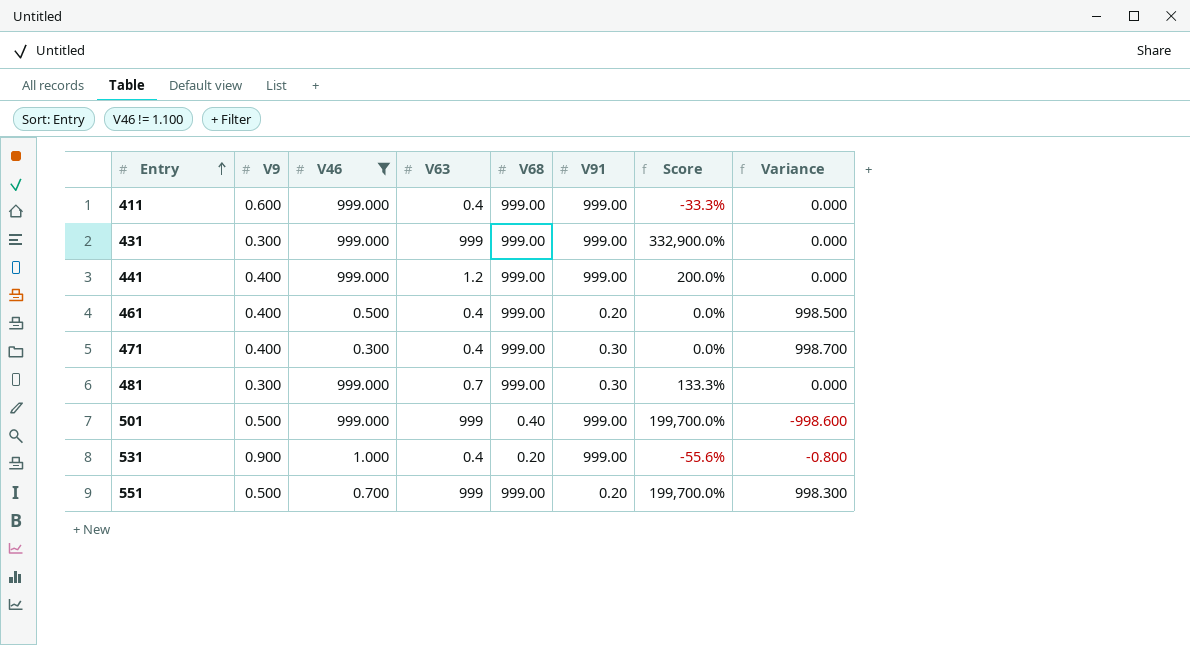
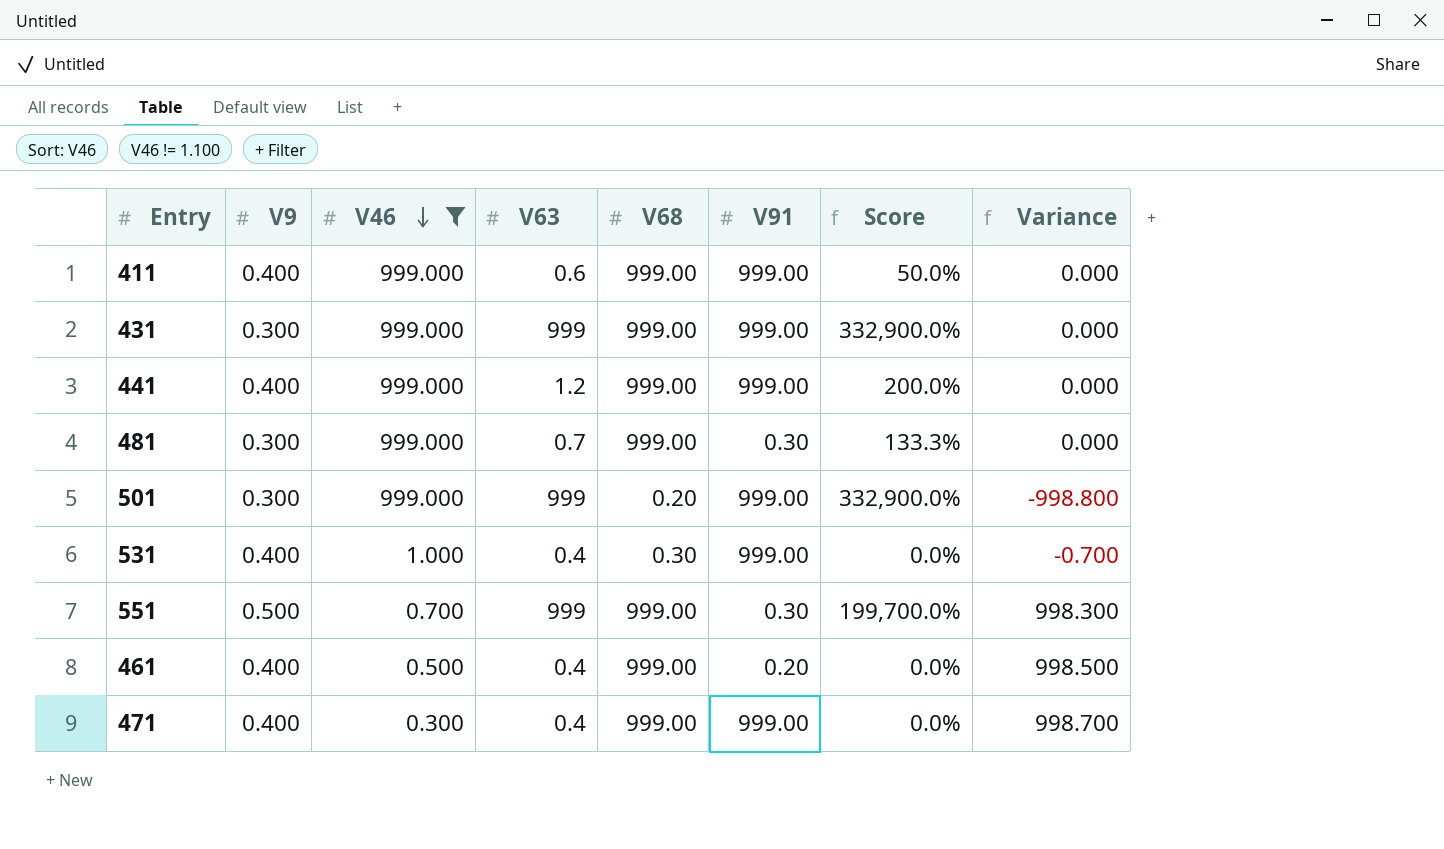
row order: Entry ascending -> V46 descending
411 | V9: 0.600 -> 0.400
411 | V63: 0.4 -> 0.6
411 | Score: -33.3% -> 50.0%
501 | V9: 0.500 -> 0.300
501 | V68: 0.40 -> 0.20
501 | Score: 199,700.0% -> 332,900.0%
501 | Variance: -998.600 -> -998.800
531 | V9: 0.900 -> 0.400
531 | V68: 0.20 -> 0.30
531 | Score: -55.6% -> 0.0%
531 | Variance: -0.800 -> -0.700
551 | V91: 0.20 -> 0.30
471 | V91: 0.30 -> 999.00

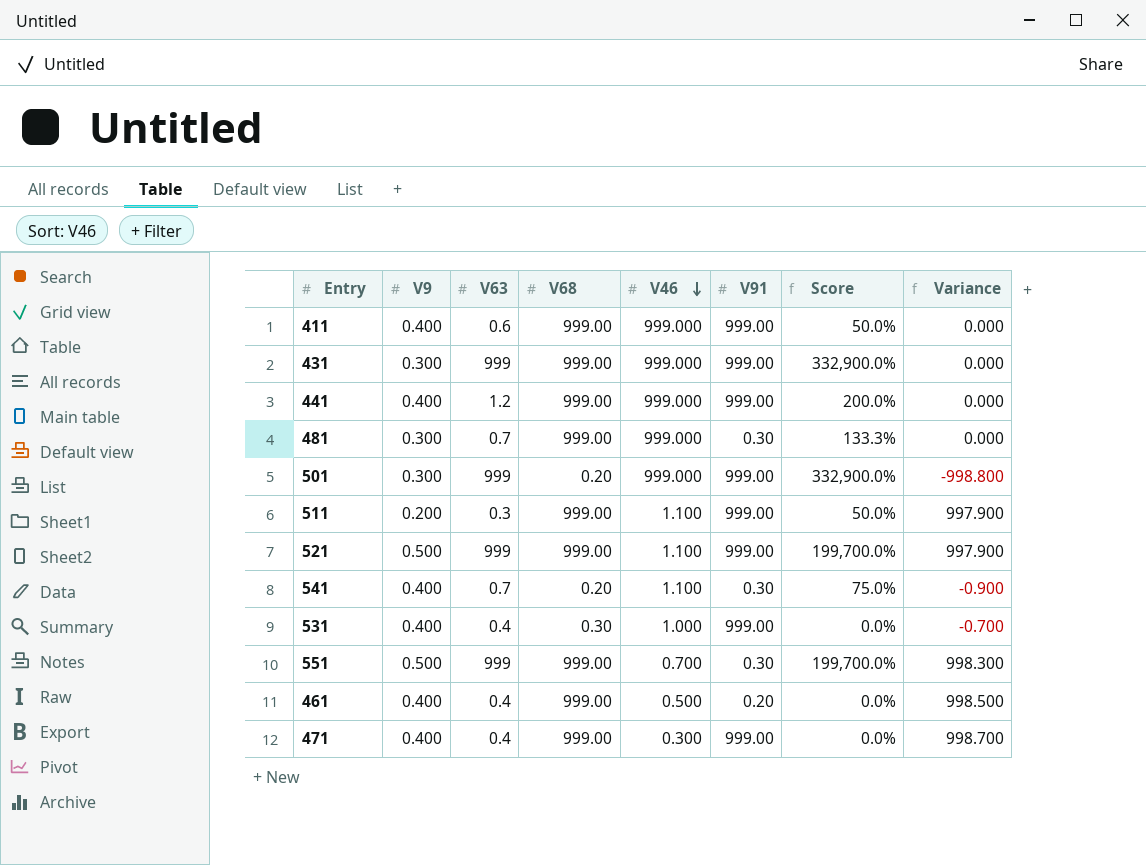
filter: V46 != 1.100 -> none
column V46 | position: 3 -> 5

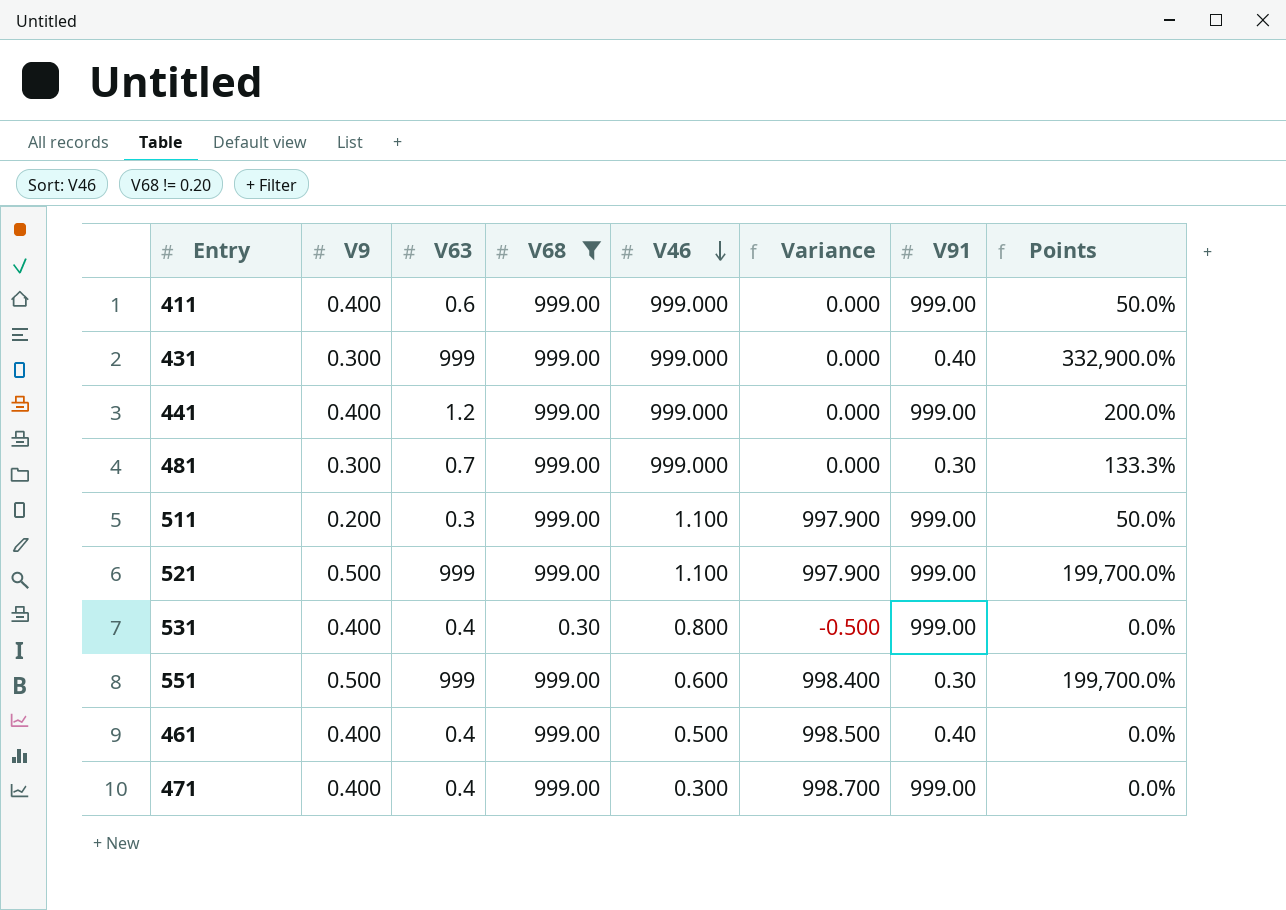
filter: none -> V68 != 0.20
column Variance | position: 8 -> 6
column name: Score -> Points
431 | V91: 999.00 -> 0.40
531 | V46: 1.000 -> 0.800
531 | Variance: -0.700 -> -0.500
551 | V46: 0.700 -> 0.600
551 | Variance: 998.300 -> 998.400
461 | V91: 0.20 -> 0.40

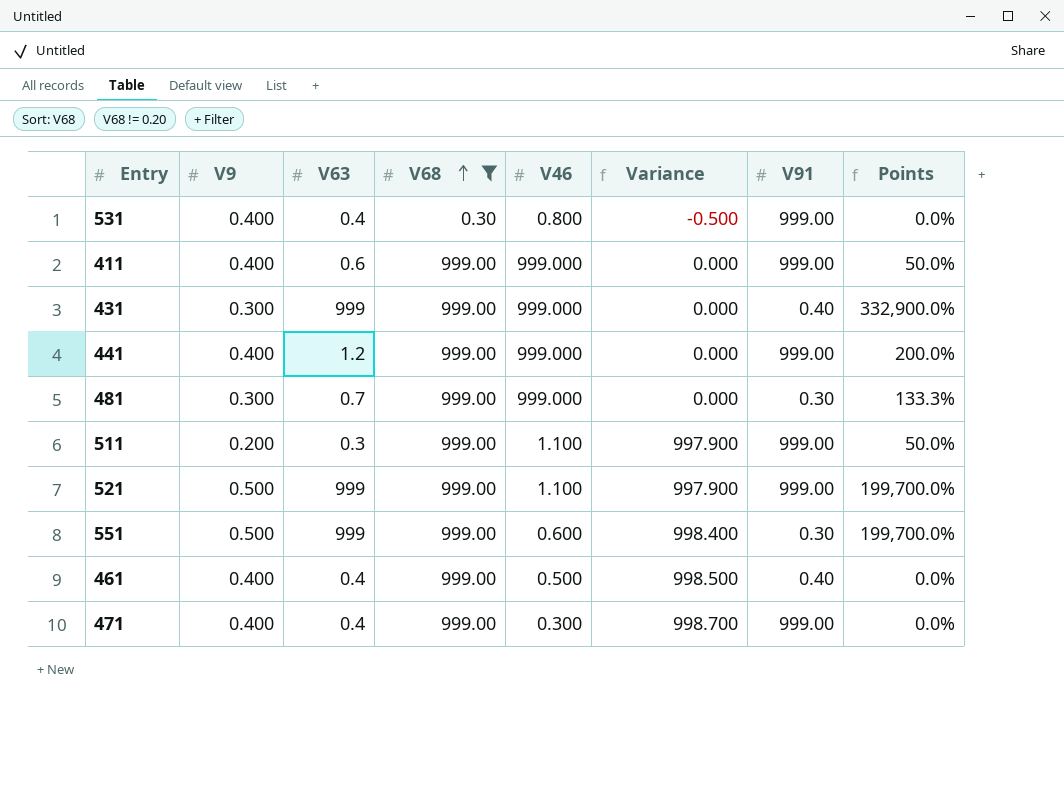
row order: V46 descending -> V68 ascending

